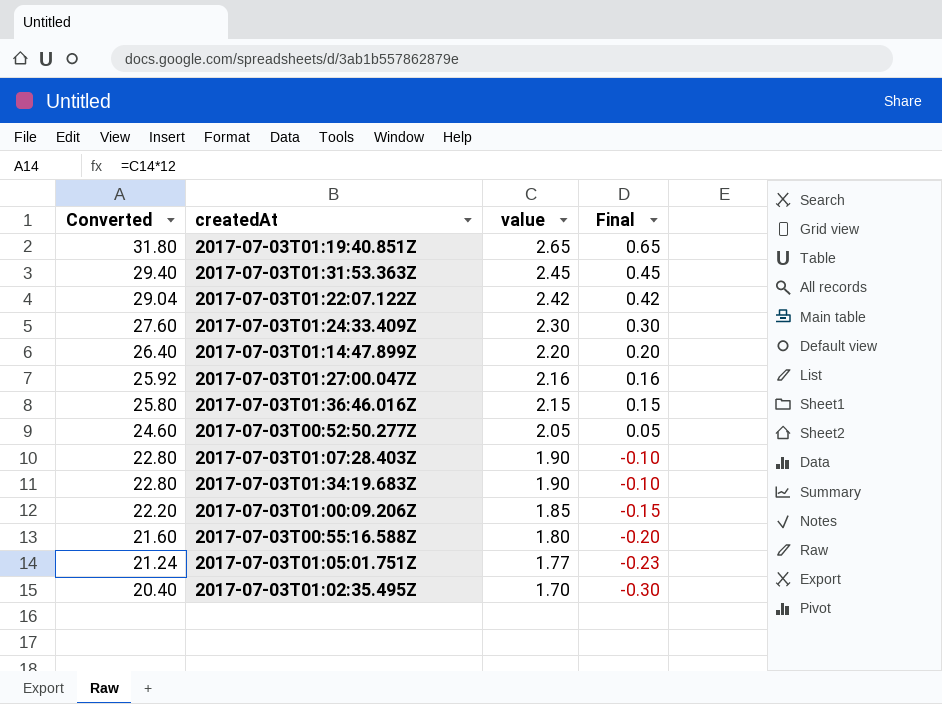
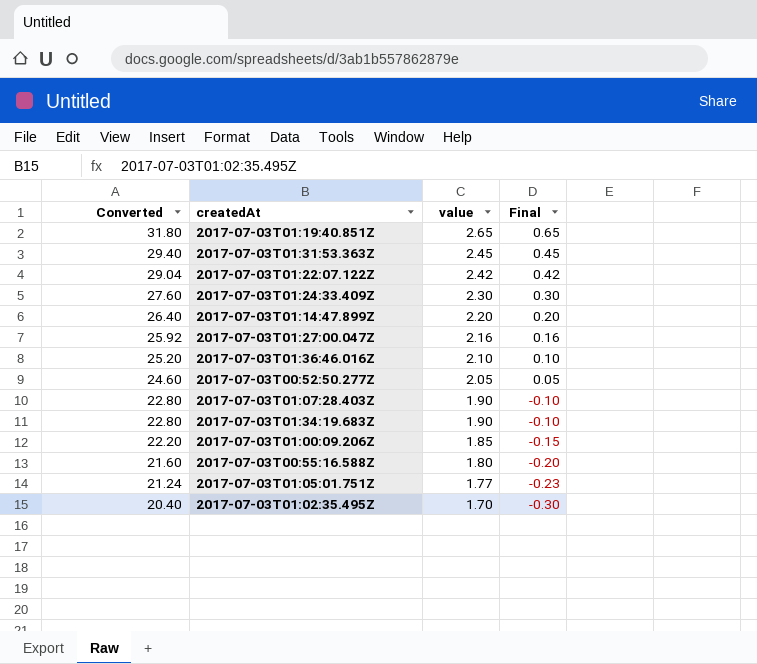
2017-07-03T01:36:46.016Z | Converted: 25.80 -> 25.20
2017-07-03T01:36:46.016Z | value: 2.15 -> 2.10
2017-07-03T01:36:46.016Z | Final: 0.15 -> 0.10

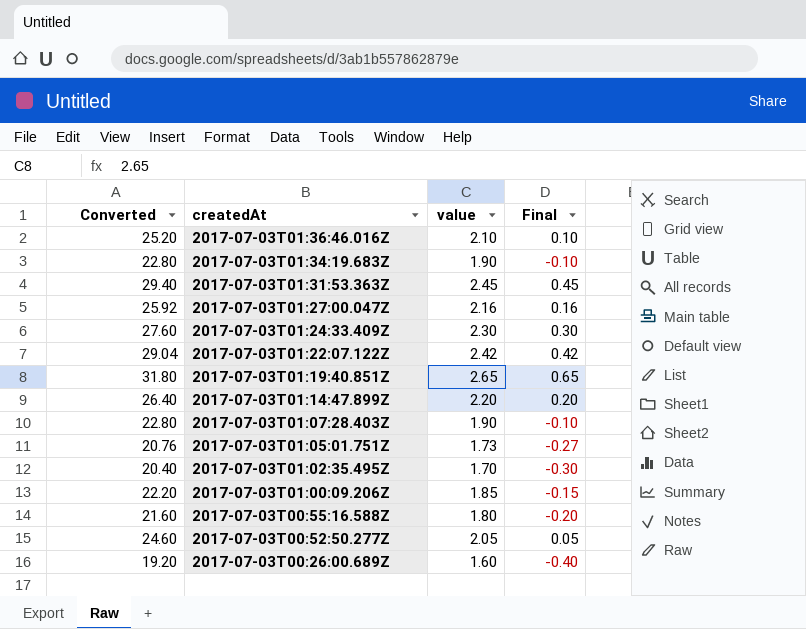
row order: Converted descending -> createdAt descending
2017-07-03T01:05:01.751Z | Converted: 21.24 -> 20.76
2017-07-03T01:05:01.751Z | value: 1.77 -> 1.73
2017-07-03T01:05:01.751Z | Final: -0.23 -> -0.27
row 2017-07-03T00:26:00.689Z: none -> 19.20 | 1.60 | -0.40

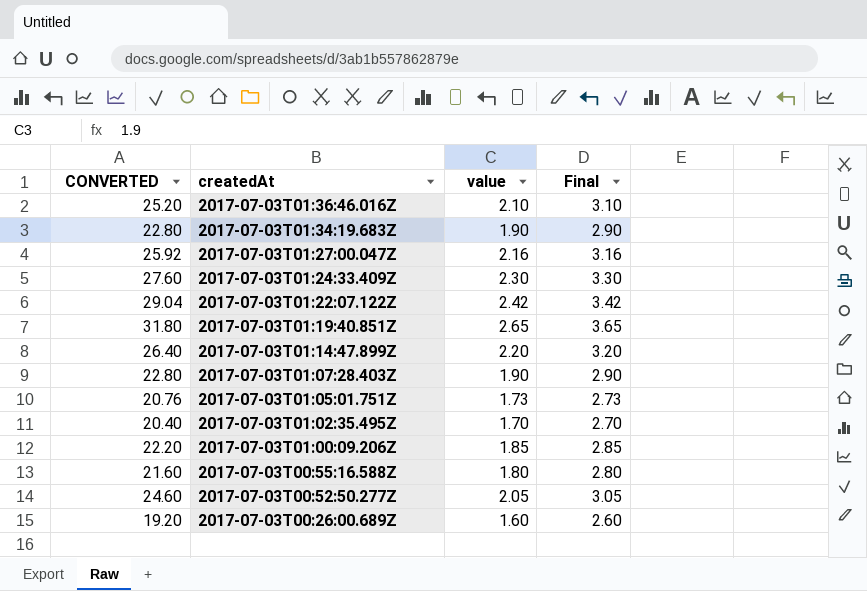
column name: Converted -> CONVERTED
column Final | formula: [value] - 2 -> [value] + 1
row 2017-07-03T01:31:53.363Z: 29.40 | 2.45 | 0.45 -> none

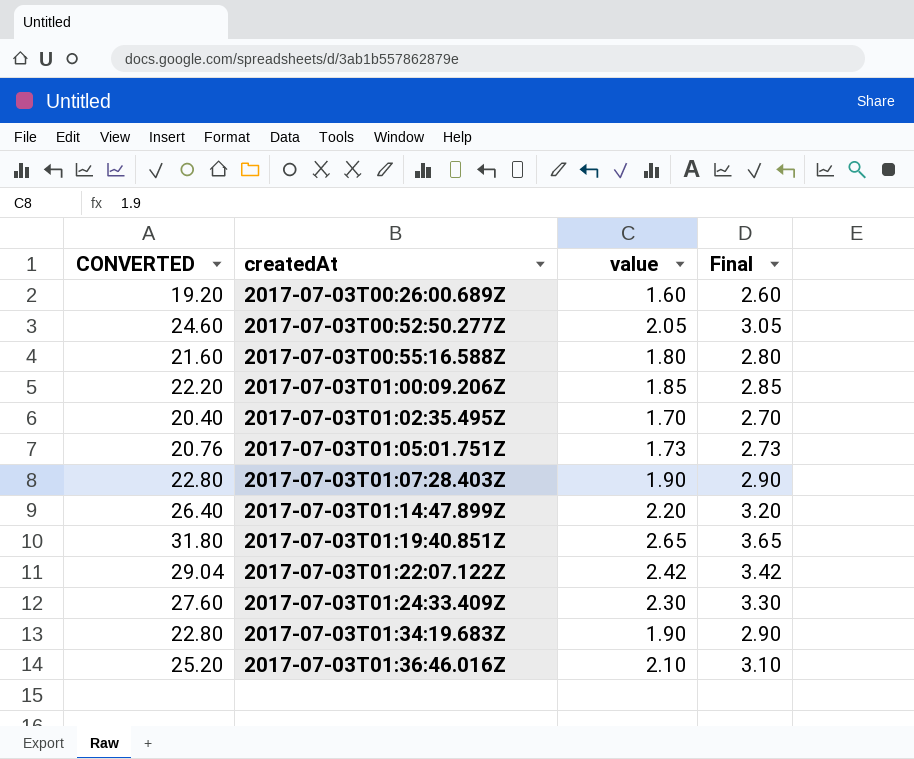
row order: createdAt descending -> createdAt ascending
row 2017-07-03T01:27:00.047Z: 25.92 | 2.16 | 3.16 -> none

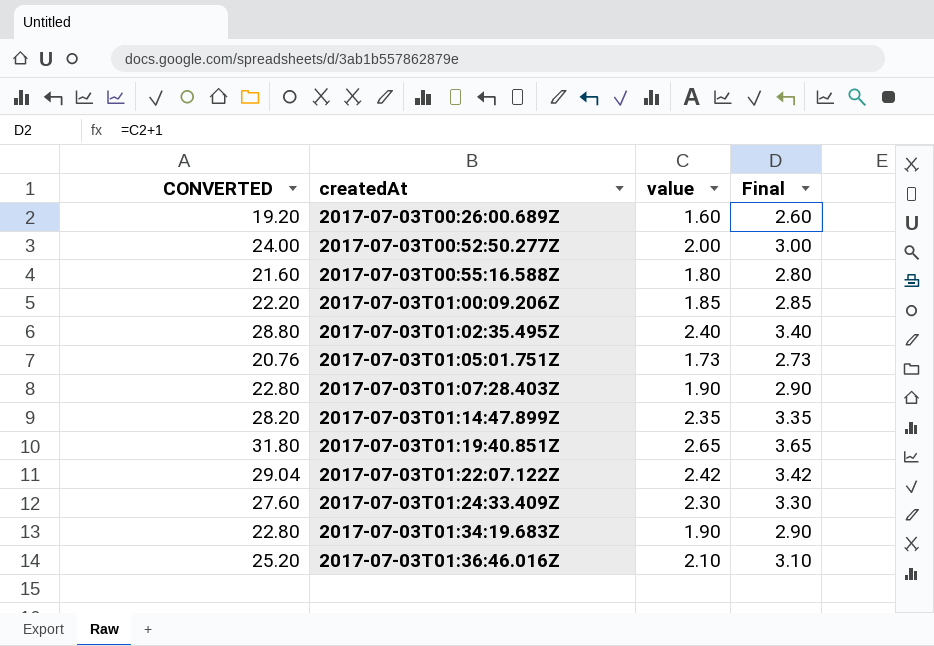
2017-07-03T00:52:50.277Z | CONVERTED: 24.60 -> 24.00
2017-07-03T00:52:50.277Z | value: 2.05 -> 2.00
2017-07-03T00:52:50.277Z | Final: 3.05 -> 3.00
2017-07-03T01:02:35.495Z | CONVERTED: 20.40 -> 28.80
2017-07-03T01:02:35.495Z | value: 1.70 -> 2.40
2017-07-03T01:02:35.495Z | Final: 2.70 -> 3.40
2017-07-03T01:14:47.899Z | CONVERTED: 26.40 -> 28.20
2017-07-03T01:14:47.899Z | value: 2.20 -> 2.35
2017-07-03T01:14:47.899Z | Final: 3.20 -> 3.35

